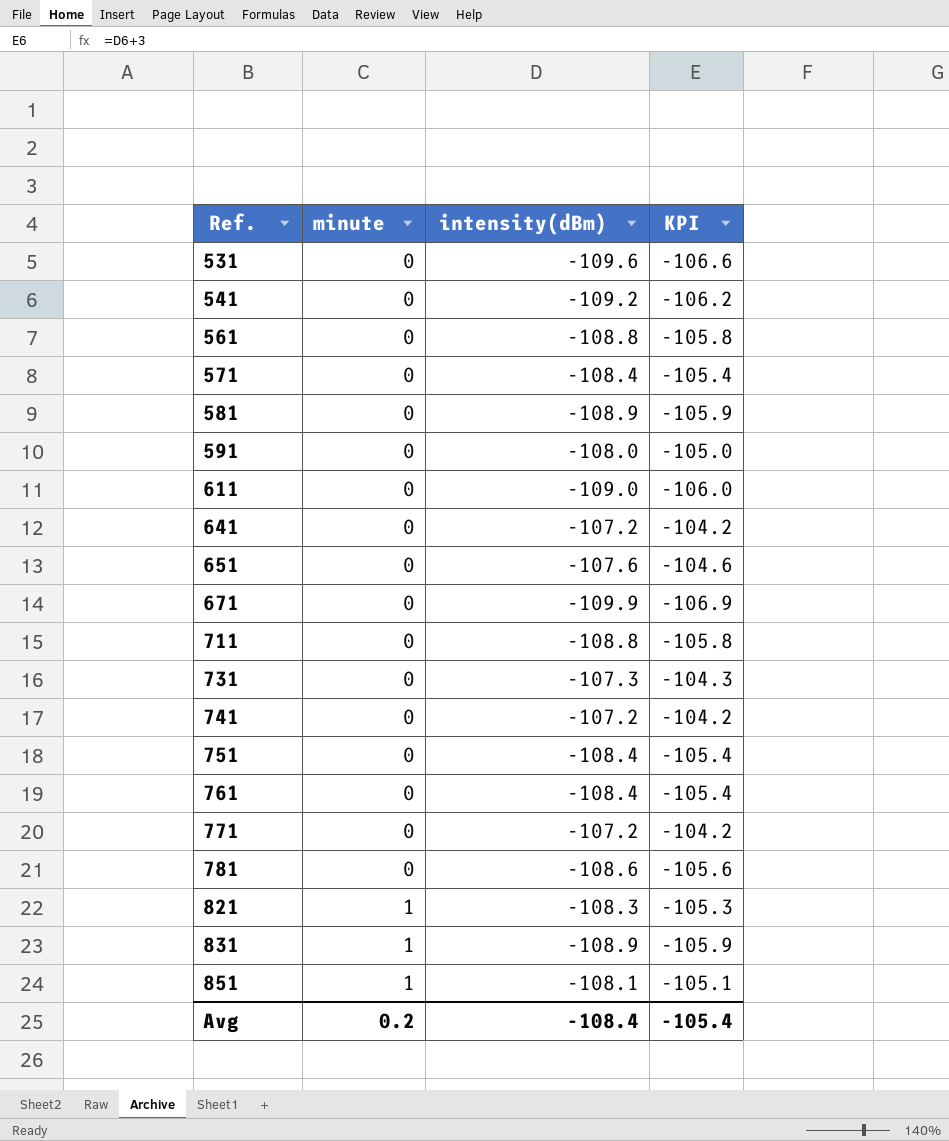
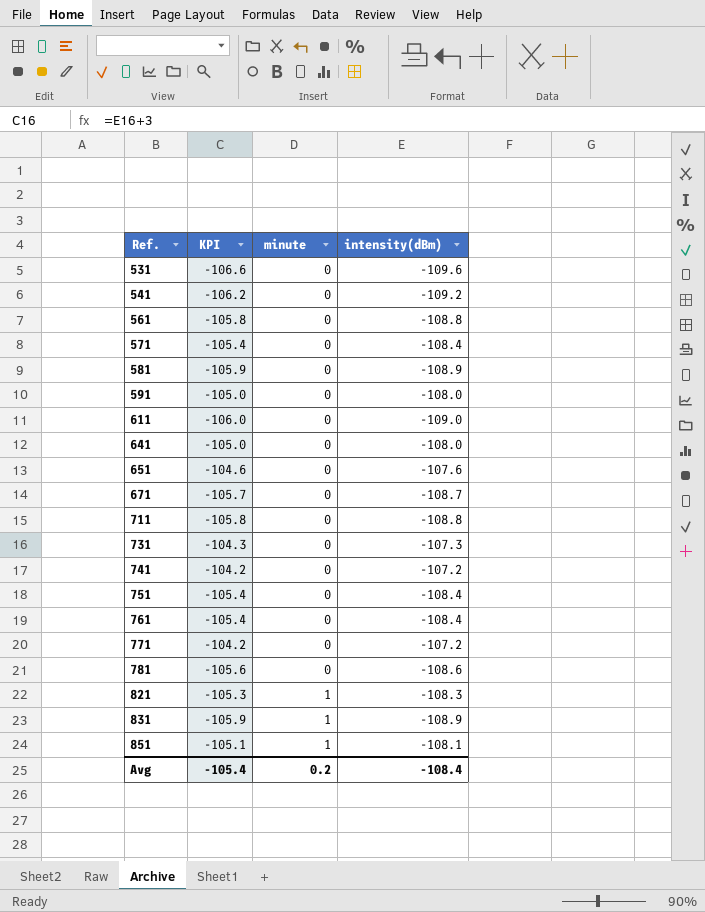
column KPI | position: 4 -> 2
641 | KPI: -104.2 -> -105.0
641 | intensity(dBm): -107.2 -> -108.0
671 | KPI: -106.9 -> -105.7
671 | intensity(dBm): -109.9 -> -108.7

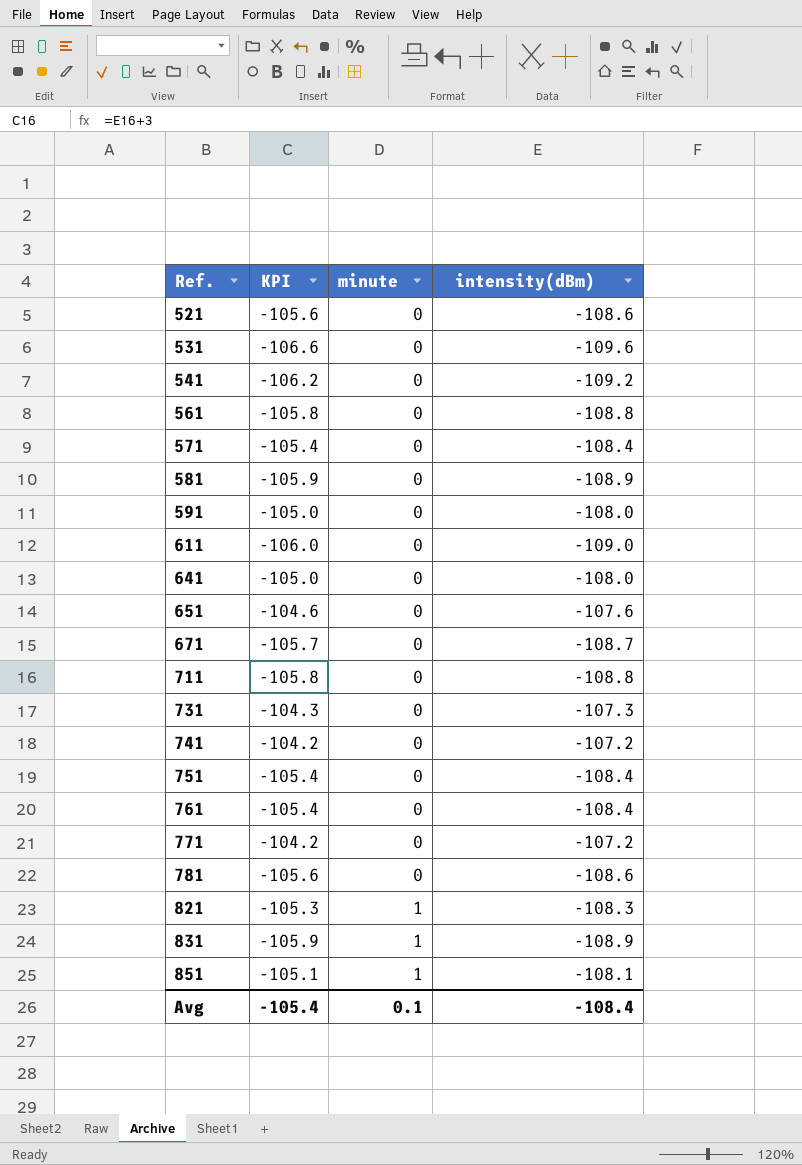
row 521: none -> -105.6 | 0 | -108.6
Avg | minute: 0.2 -> 0.1

